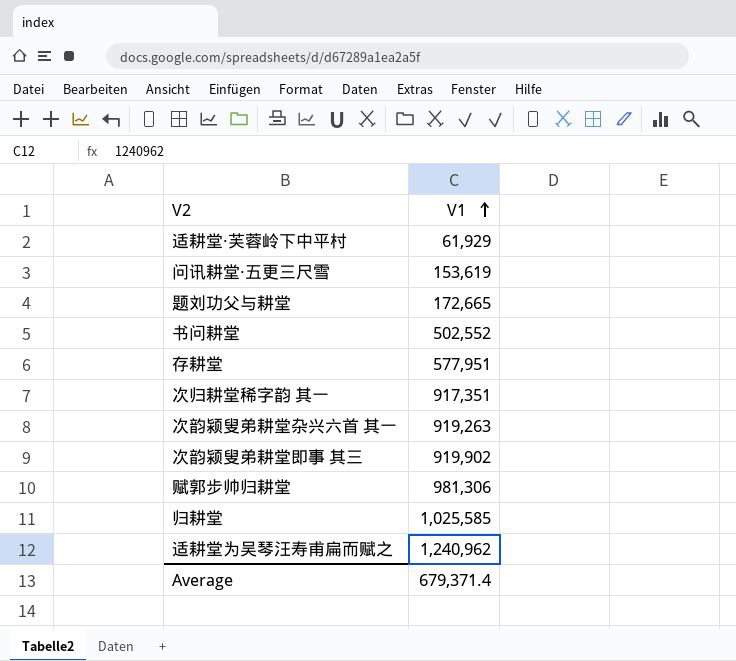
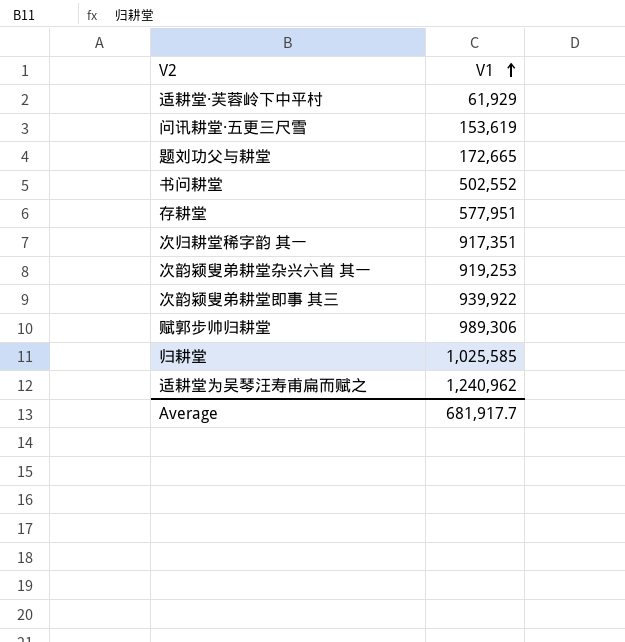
次韵颍叟弟耕堂杂兴六首 其一 | V1: 919,263 -> 919,253
次韵颍叟弟耕堂即事 其三 | V1: 919,902 -> 939,922
赋郭步帅归耕堂 | V1: 981,306 -> 989,306
Average | V1: 679,371.4 -> 681,917.7

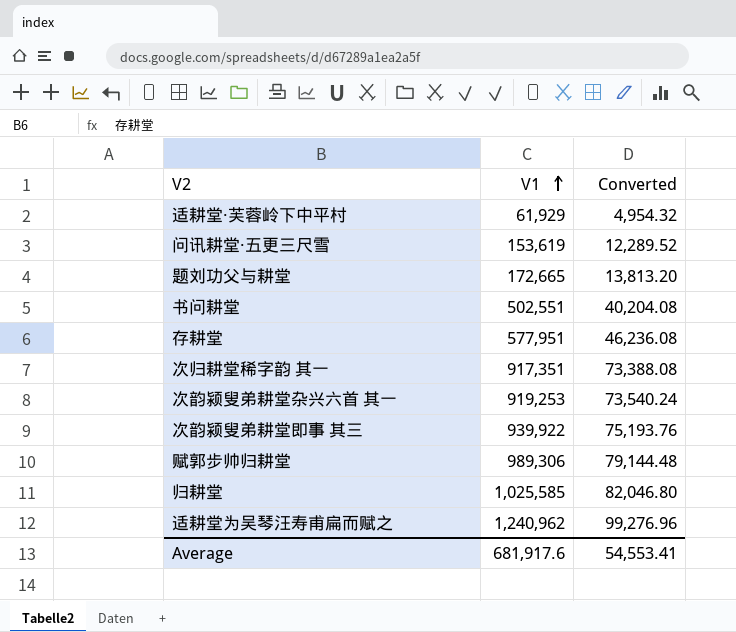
column Converted | formula: none -> [V1] * 0.08
书问耕堂 | V1: 502,552 -> 502,551
Average | V1: 681,917.7 -> 681,917.6

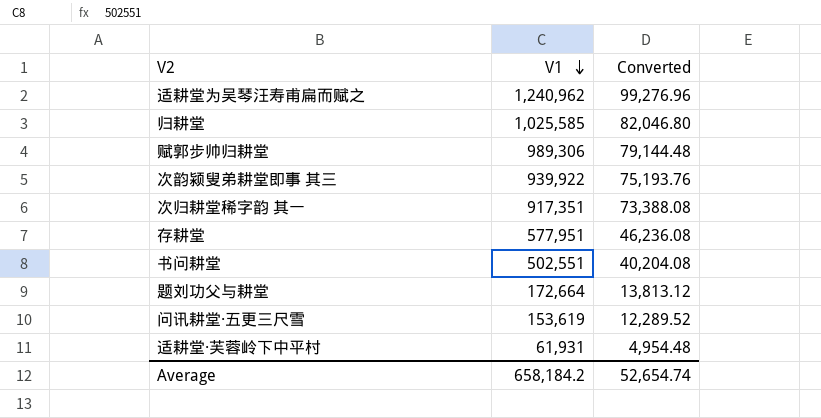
row order: V1 ascending -> V1 descending
row 次韵颍叟弟耕堂杂兴六首 其一: 919,253 | 73,540.24 -> none
题刘功父与耕堂 | V1: 172,665 -> 172,664
题刘功父与耕堂 | Converted: 13,813.20 -> 13,813.12
适耕堂·芙蓉岭下中平村 | V1: 61,929 -> 61,931
适耕堂·芙蓉岭下中平村 | Converted: 4,954.32 -> 4,954.48
Average | V1: 681,917.6 -> 658,184.2
Average | Converted: 54,553.41 -> 52,654.74

